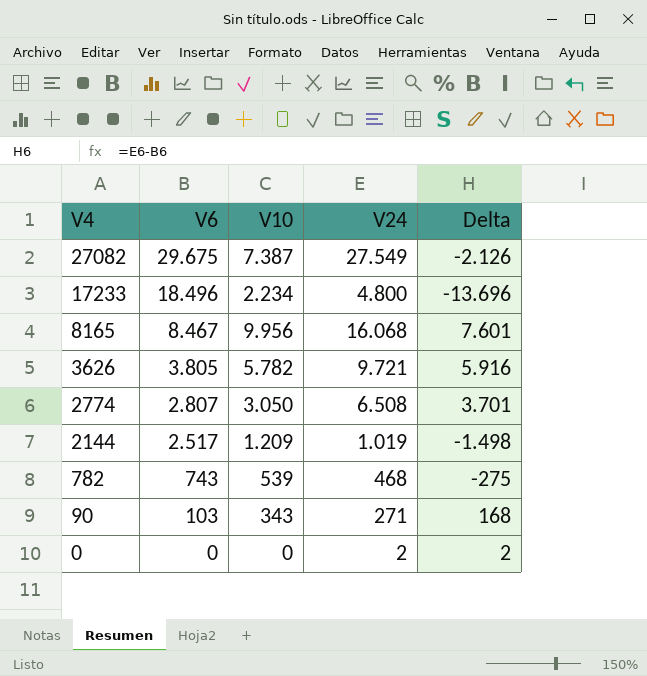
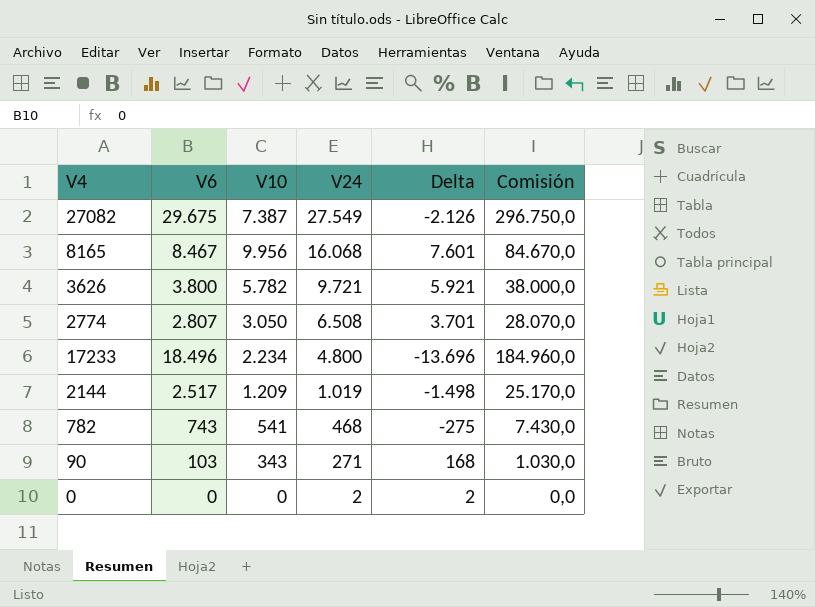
row order: V4 descending -> V24 descending
column Comisión | formula: none -> [V6] * 10
3626 | V6: 3.805 -> 3.800
3626 | Delta: 5.916 -> 5.921
782 | V10: 539 -> 541

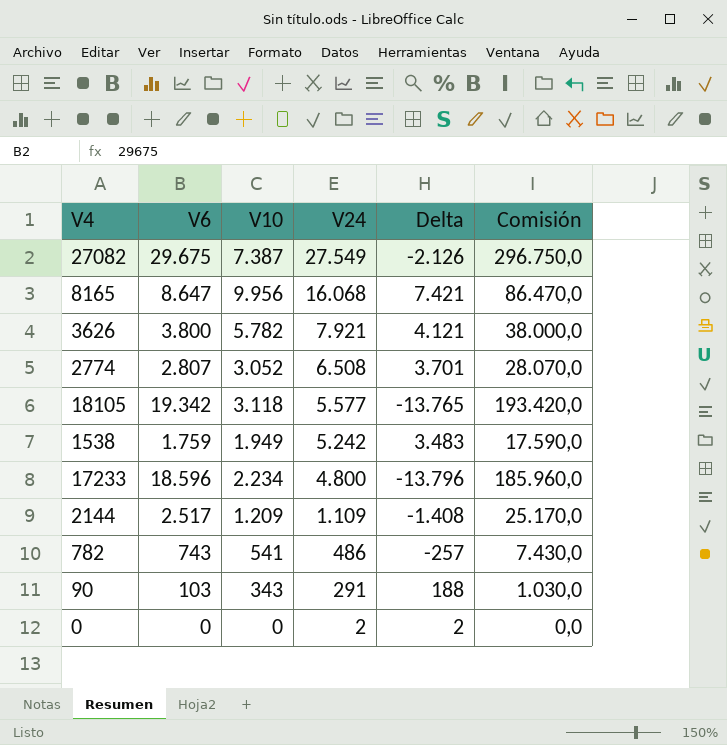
8165 | V6: 8.467 -> 8.647
8165 | Delta: 7.601 -> 7.421
8165 | Comisión: 84.670,0 -> 86.470,0
3626 | V24: 9.721 -> 7.921
3626 | Delta: 5.921 -> 4.121
2774 | V10: 3.050 -> 3.052
row 18105: none -> 19.342 | 3.118 | 5.577 | -13.765 | 193.420,0
row 1538: none -> 1.759 | 1.949 | 5.242 | 3.483 | 17.590,0
17233 | V6: 18.496 -> 18.596
17233 | Delta: -13.696 -> -13.796
17233 | Comisión: 184.960,0 -> 185.960,0
2144 | V24: 1.019 -> 1.109
2144 | Delta: -1.498 -> -1.408
782 | V24: 468 -> 486
782 | Delta: -275 -> -257
90 | V24: 271 -> 291
90 | Delta: 168 -> 188

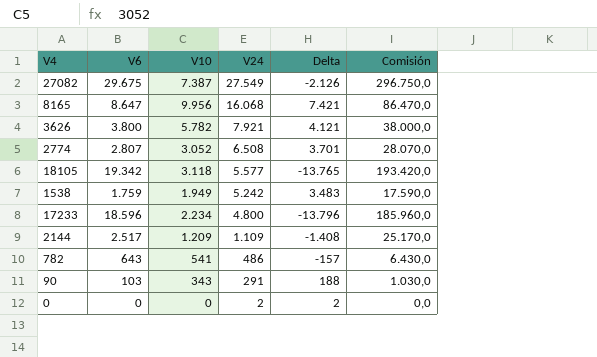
782 | V6: 743 -> 643
782 | Delta: -257 -> -157
782 | Comisión: 7.430,0 -> 6.430,0

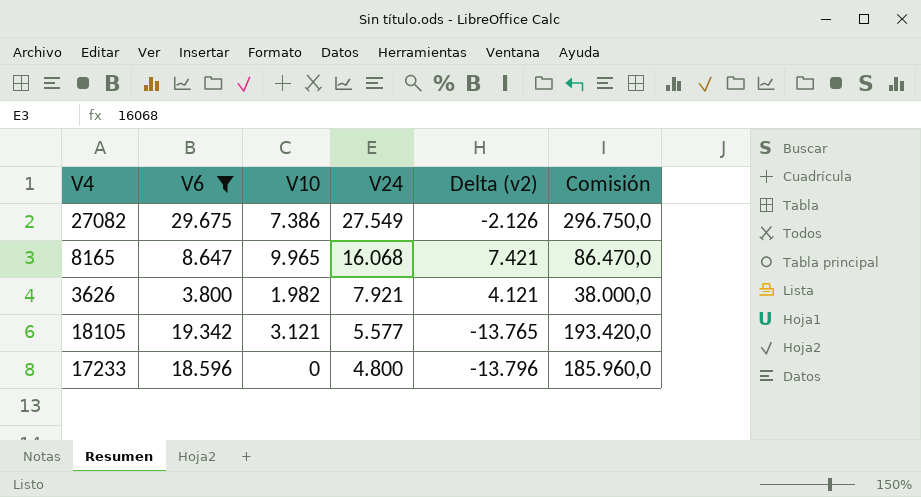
filter: none -> V6 >= 3.800
column name: Delta -> Delta (v2)
27082 | V10: 7.387 -> 7.386
8165 | V10: 9.956 -> 9.965
3626 | V10: 5.782 -> 1.982
18105 | V10: 3.118 -> 3.121
17233 | V10: 2.234 -> 0

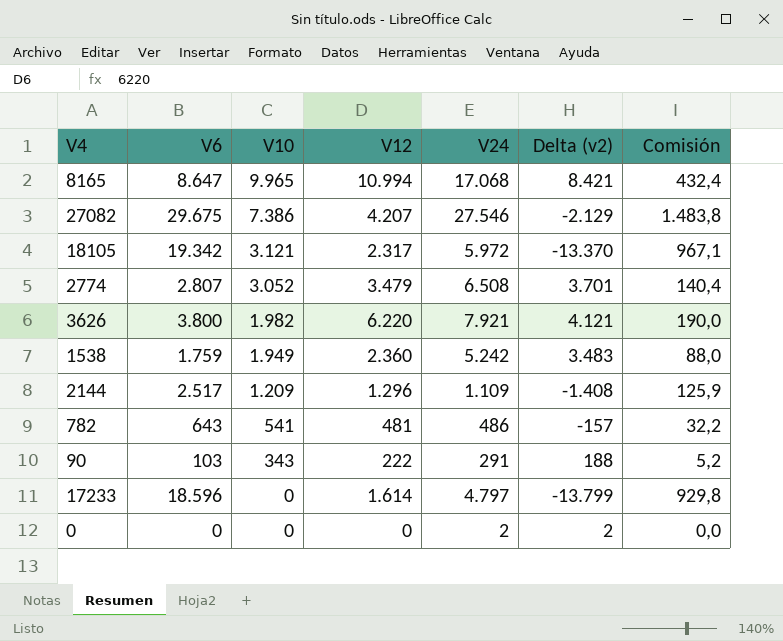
filter: V6 >= 3.800 -> none
row order: V24 descending -> V10 descending
column V12 | position: none -> 4
column Comisión | formula: [V6] * 10 -> [V6] * 0,05
8165 | V24: 16.068 -> 17.068
8165 | Delta (v2): 7.421 -> 8.421
27082 | V24: 27.549 -> 27.546
27082 | Delta (v2): -2.126 -> -2.129
18105 | V24: 5.577 -> 5.972
18105 | Delta (v2): -13.765 -> -13.370
17233 | V24: 4.800 -> 4.797
17233 | Delta (v2): -13.796 -> -13.799

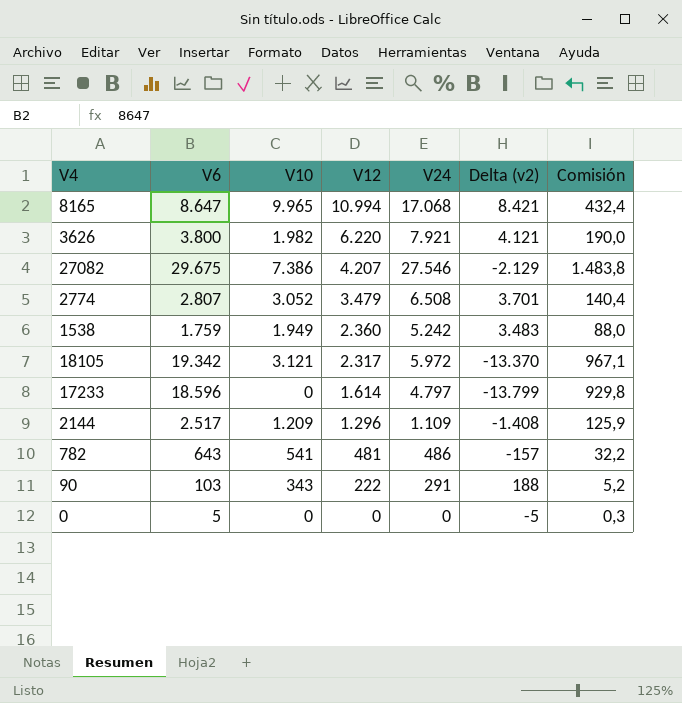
row order: V10 descending -> V12 descending
0 | V6: 0 -> 5
0 | V24: 2 -> 0
0 | Delta (v2): 2 -> -5
0 | Comisión: 0,0 -> 0,3

